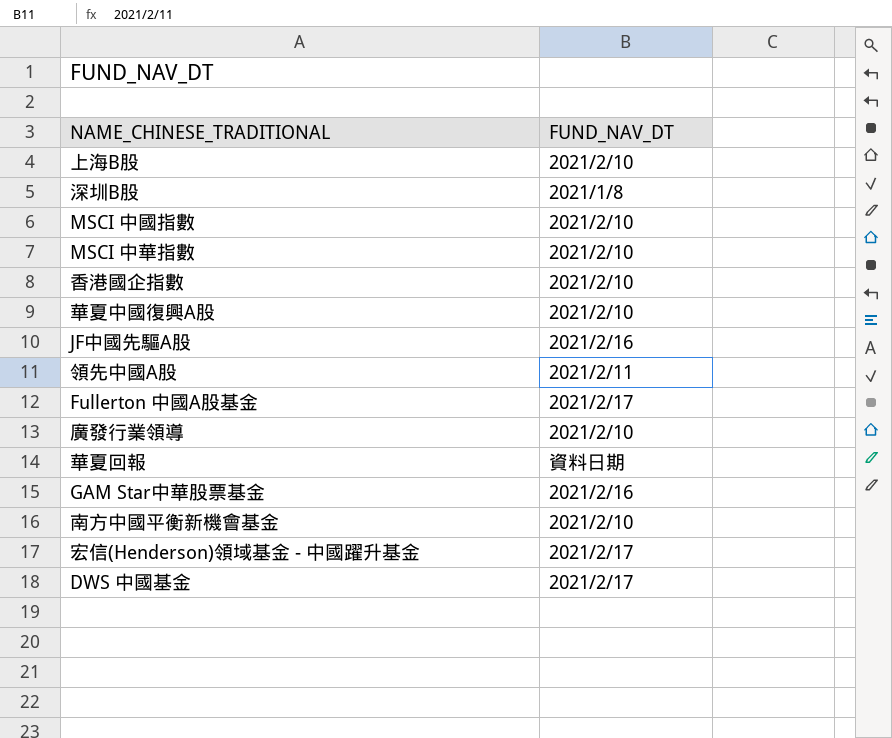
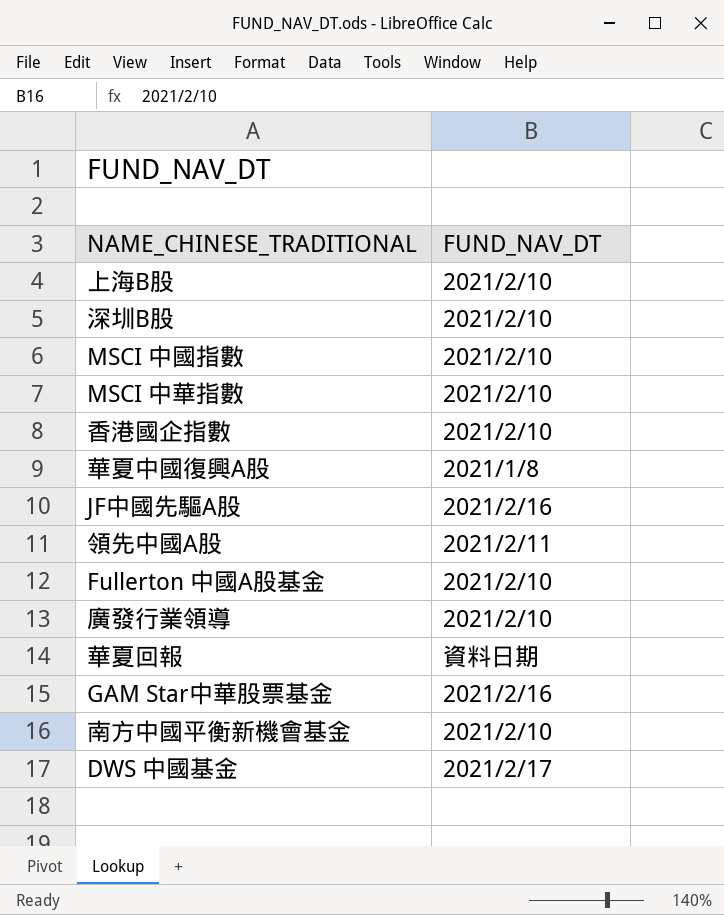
row 宏信(Henderson)領域基金 - 中國躍升基金: 2021/2/17 -> none
深圳B股 | FUND_NAV_DT: 2021/1/8 -> 2021/2/10
華夏中國復興A股 | FUND_NAV_DT: 2021/2/10 -> 2021/1/8
Fullerton 中國A股基金 | FUND_NAV_DT: 2021/2/17 -> 2021/2/10

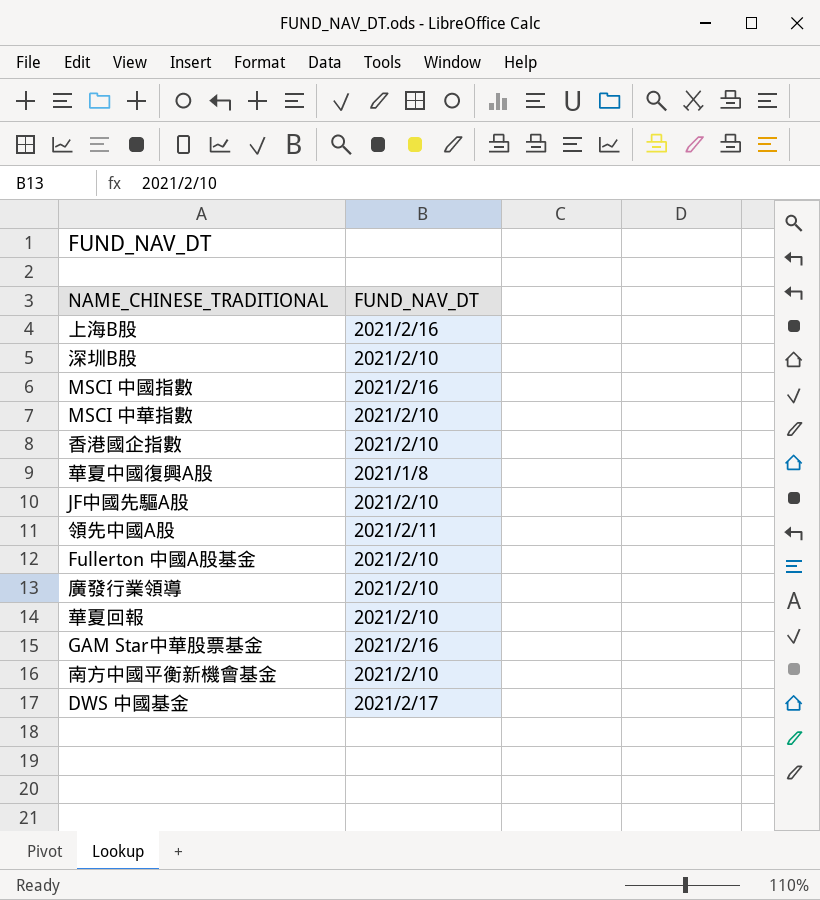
上海B股 | FUND_NAV_DT: 2021/2/10 -> 2021/2/16
MSCI 中國指數 | FUND_NAV_DT: 2021/2/10 -> 2021/2/16
JF中國先驅A股 | FUND_NAV_DT: 2021/2/16 -> 2021/2/10
華夏回報 | FUND_NAV_DT: 資料日期 -> 2021/2/10

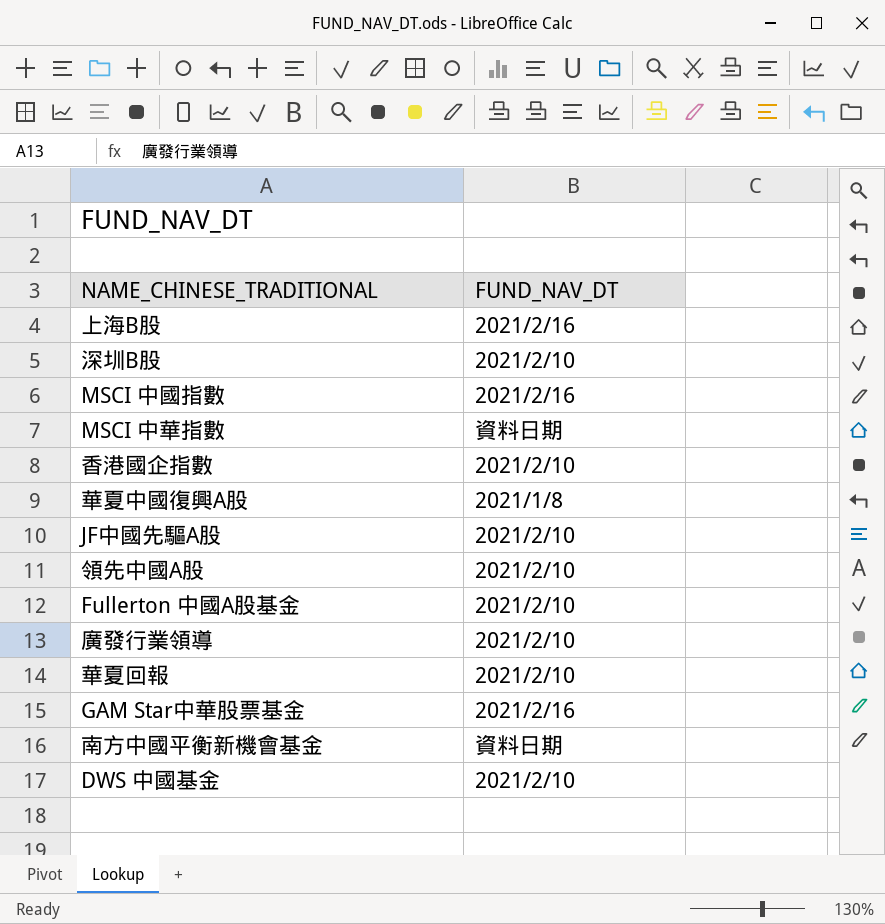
MSCI 中華指數 | FUND_NAV_DT: 2021/2/10 -> 資料日期
領先中國A股 | FUND_NAV_DT: 2021/2/11 -> 2021/2/10
南方中國平衡新機會基金 | FUND_NAV_DT: 2021/2/10 -> 資料日期
DWS 中國基金 | FUND_NAV_DT: 2021/2/17 -> 2021/2/10

